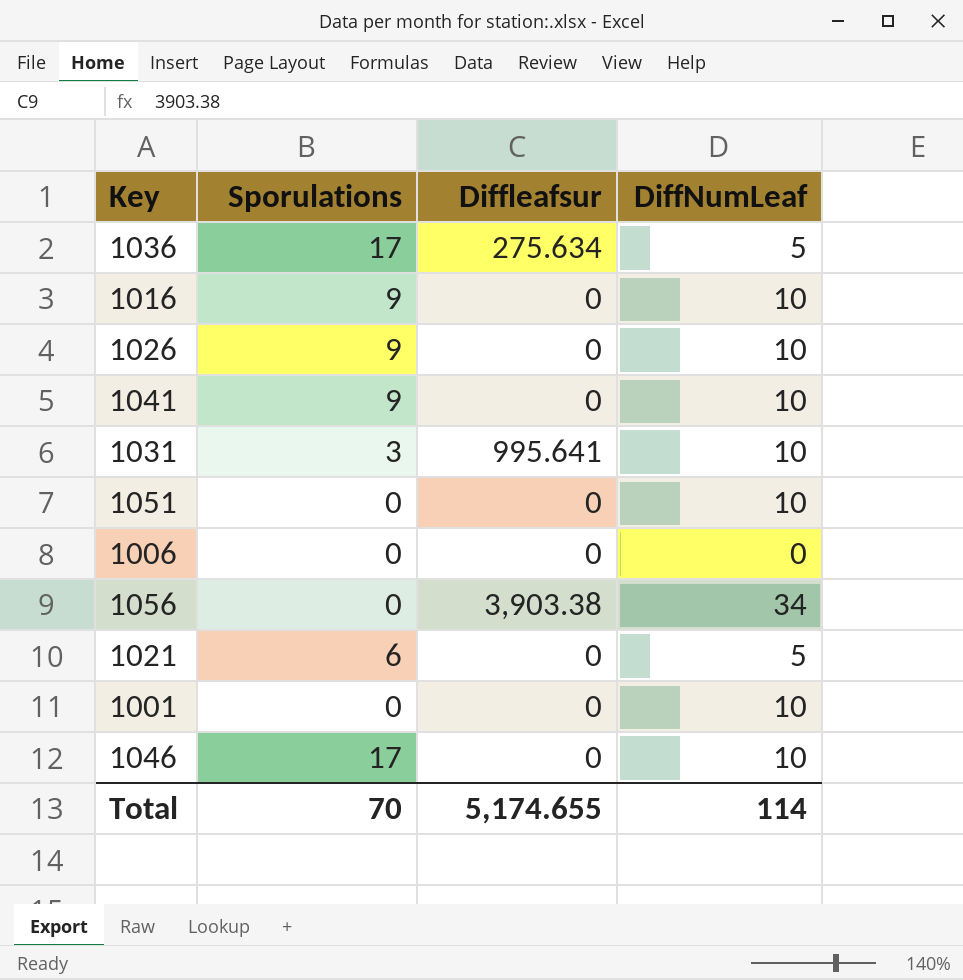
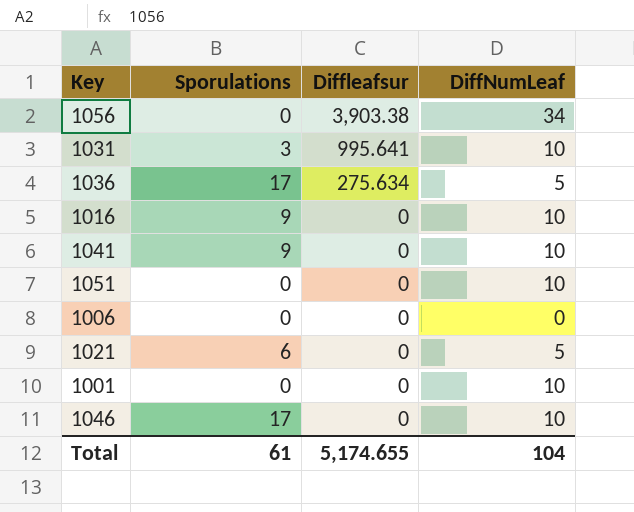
row order: none -> Diffleafsur descending
row 1026: 9 | 0 | 10 -> none
Total | Sporulations: 70 -> 61
Total | DiffNumLeaf: 114 -> 104

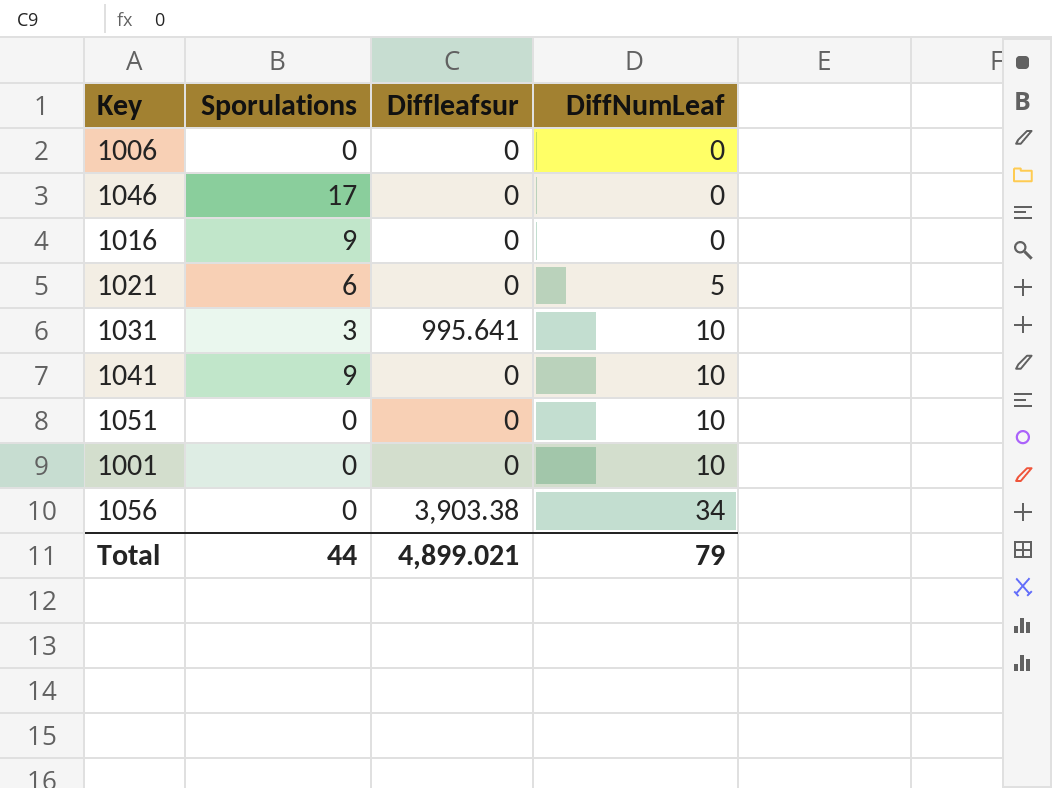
row order: Diffleafsur descending -> DiffNumLeaf ascending
row 1036: 17 | 275.634 | 5 -> none
1046 | DiffNumLeaf: 10 -> 0
1016 | DiffNumLeaf: 10 -> 0
Total | Sporulations: 61 -> 44
Total | Diffleafsur: 5,174.655 -> 4,899.021
Total | DiffNumLeaf: 104 -> 79

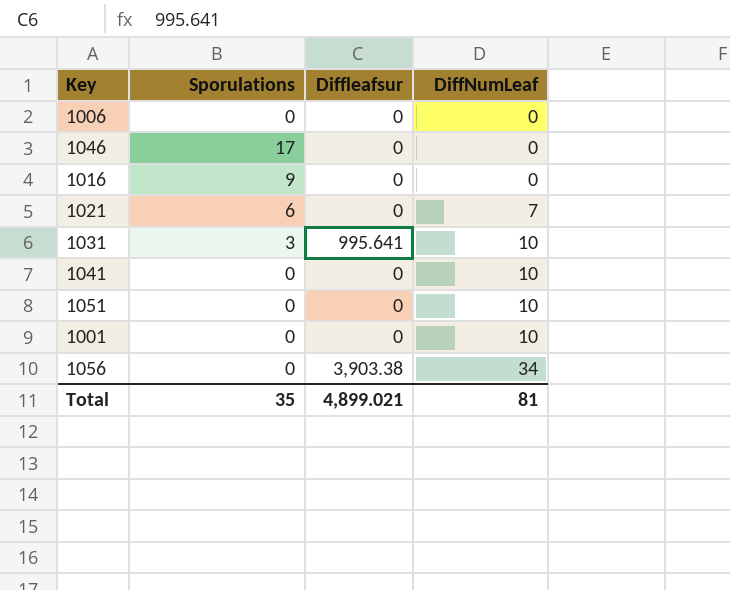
1021 | DiffNumLeaf: 5 -> 7
1041 | Sporulations: 9 -> 0
Total | Sporulations: 44 -> 35
Total | DiffNumLeaf: 79 -> 81

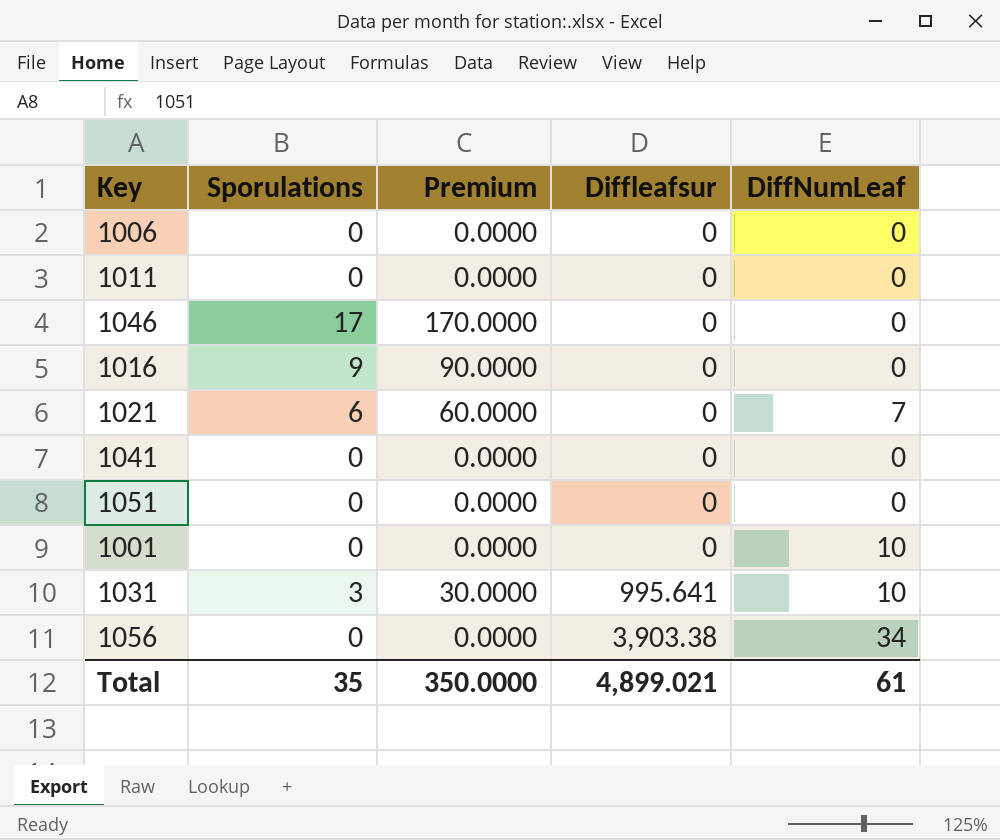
row order: DiffNumLeaf ascending -> Diffleafsur ascending
column Premium | formula: none -> [Sporulations] * 10
row 1011: none -> 0 | 0.0000 | 0 | 0
1041 | DiffNumLeaf: 10 -> 0
1051 | DiffNumLeaf: 10 -> 0
Total | DiffNumLeaf: 81 -> 61

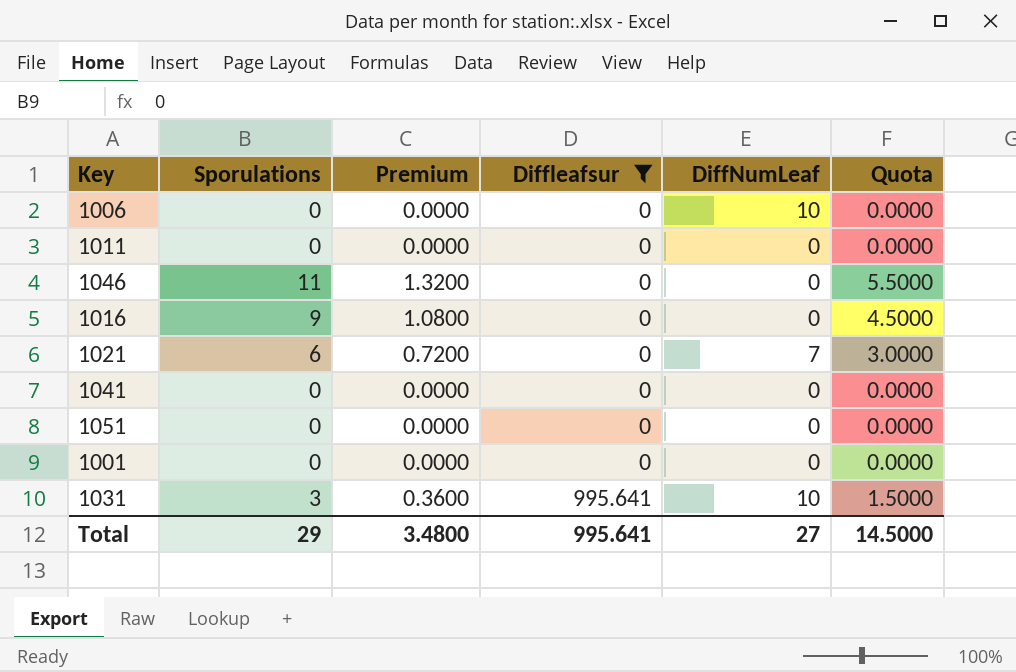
filter: none -> Diffleafsur != 3,903.38
column Premium | formula: [Sporulations] * 10 -> [Sporulations] * 0.12
column Quota | formula: none -> [Sporulations] * 0.5
1006 | DiffNumLeaf: 0 -> 10
1046 | Sporulations: 17 -> 11
1001 | DiffNumLeaf: 10 -> 0
Total | Sporulations: 35 -> 29
Total | Premium: 350.0000 -> 3.4800
Total | Diffleafsur: 4,899.021 -> 995.641
Total | DiffNumLeaf: 61 -> 27

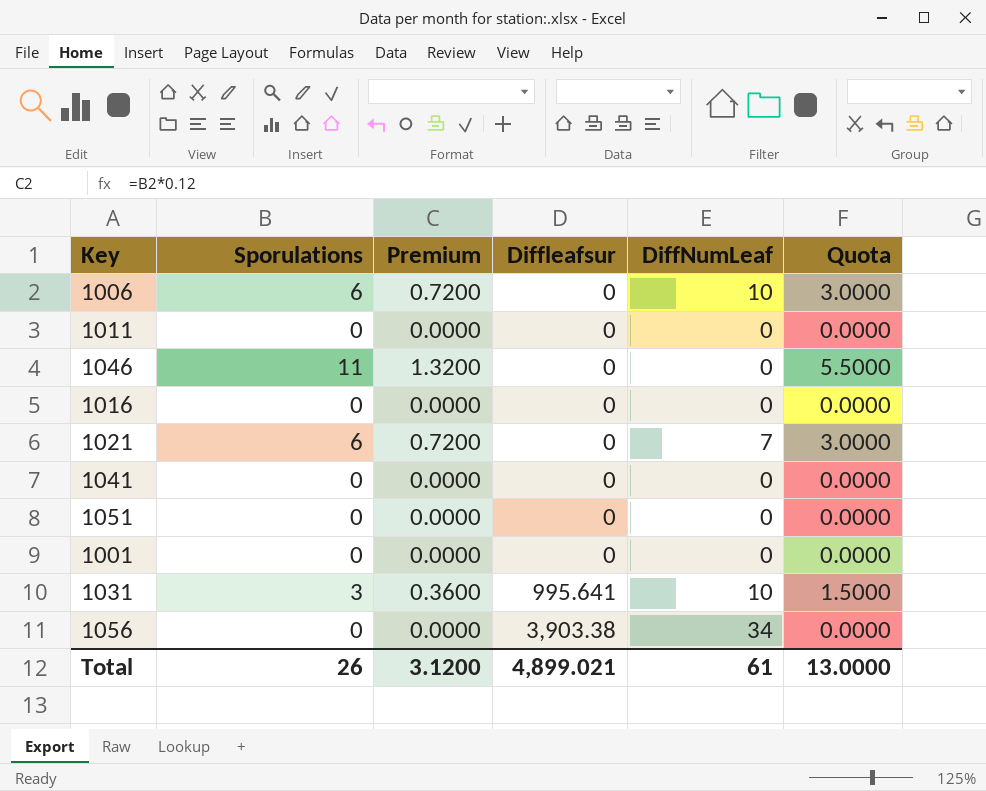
filter: Diffleafsur != 3,903.38 -> none
1006 | Sporulations: 0 -> 6
1006 | Premium: 0.0000 -> 0.7200
1006 | Quota: 0.0000 -> 3.0000
1016 | Sporulations: 9 -> 0
1016 | Premium: 1.0800 -> 0.0000
1016 | Quota: 4.5000 -> 0.0000
Total | Sporulations: 29 -> 26
Total | Premium: 3.4800 -> 3.1200
Total | Diffleafsur: 995.641 -> 4,899.021
Total | DiffNumLeaf: 27 -> 61
Total | Quota: 14.5000 -> 13.0000

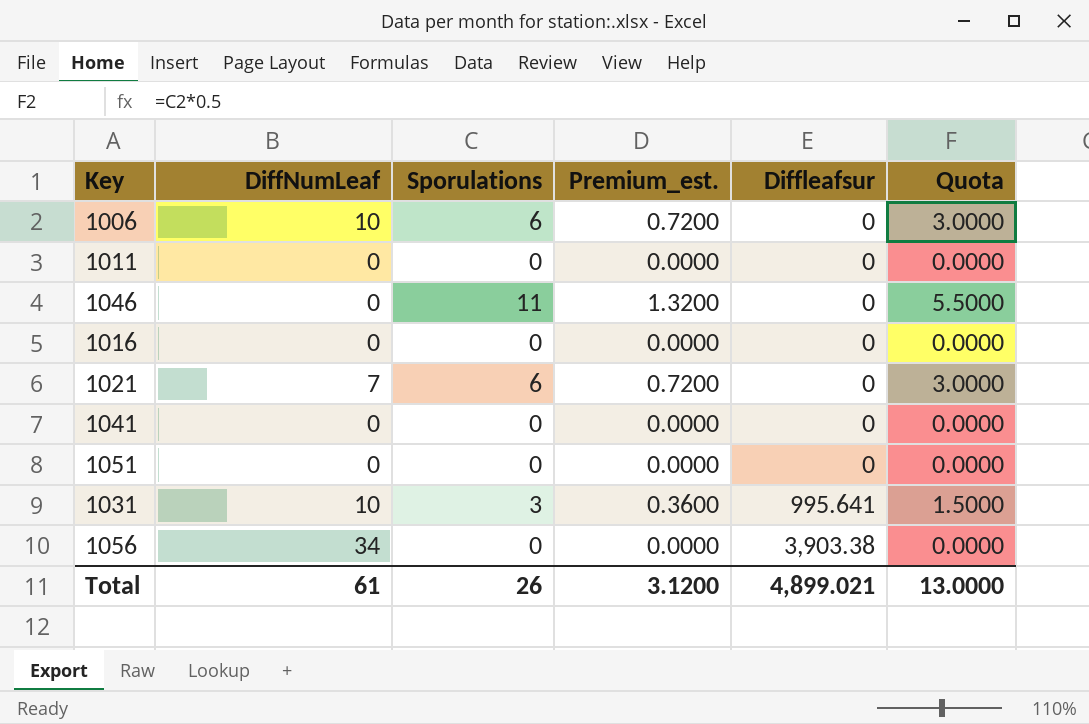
column DiffNumLeaf | position: 5 -> 2
column name: Premium -> Premium_est.
row 1001: 0 | 0.0000 | 0 | 0 | 0.0000 -> none

